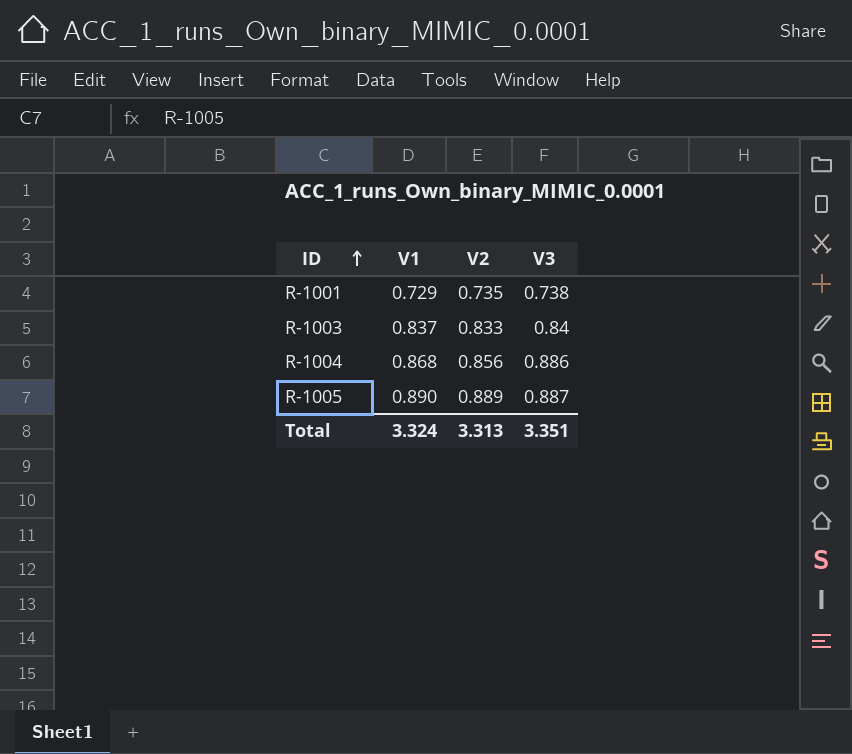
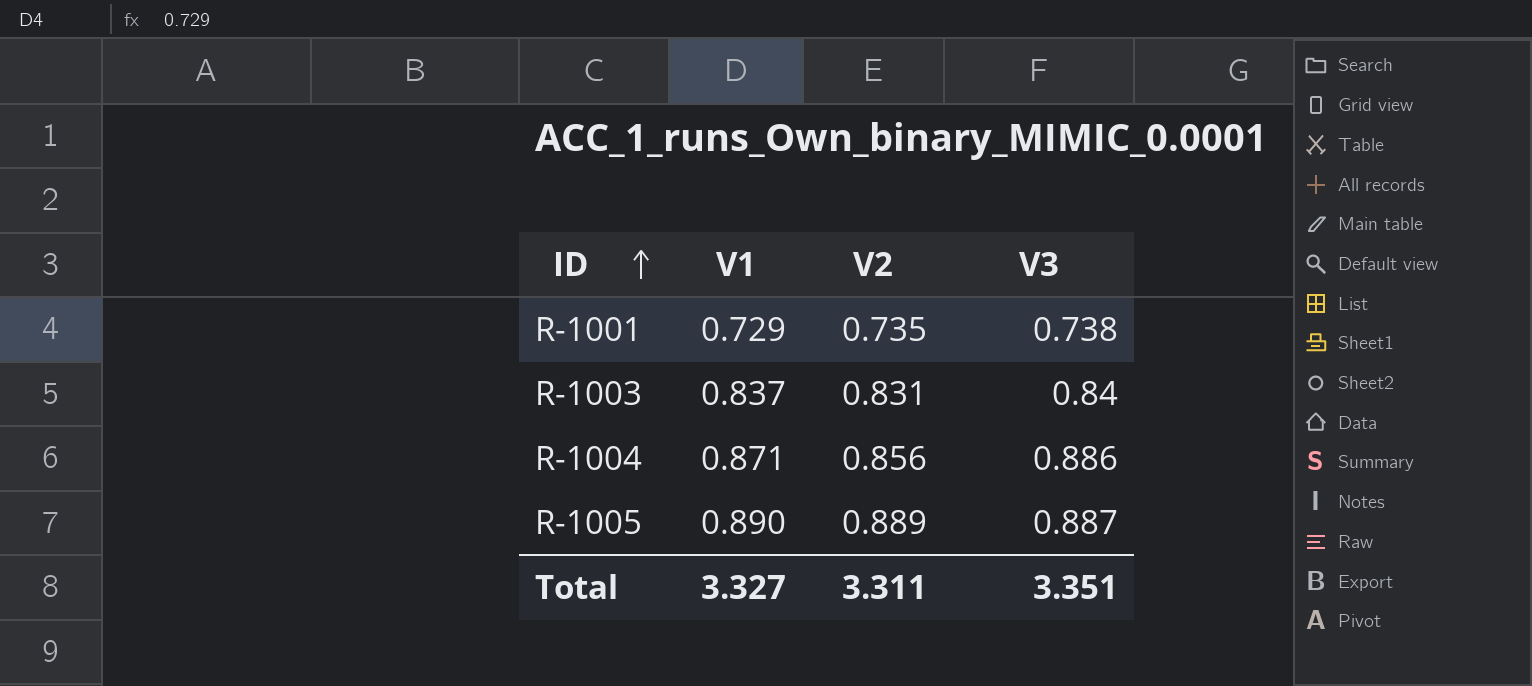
R-1003 | V2: 0.833 -> 0.831
R-1004 | V1: 0.868 -> 0.871
Total | V1: 3.324 -> 3.327
Total | V2: 3.313 -> 3.311

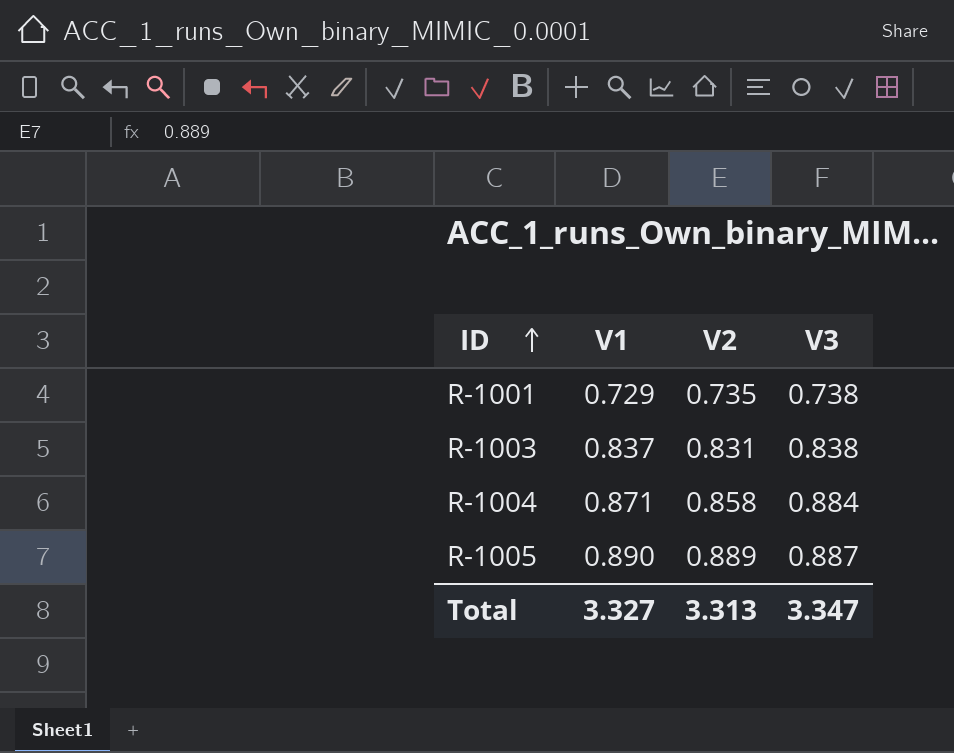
R-1003 | V3: 0.84 -> 0.838
R-1004 | V2: 0.856 -> 0.858
R-1004 | V3: 0.886 -> 0.884
Total | V2: 3.311 -> 3.313
Total | V3: 3.351 -> 3.347

